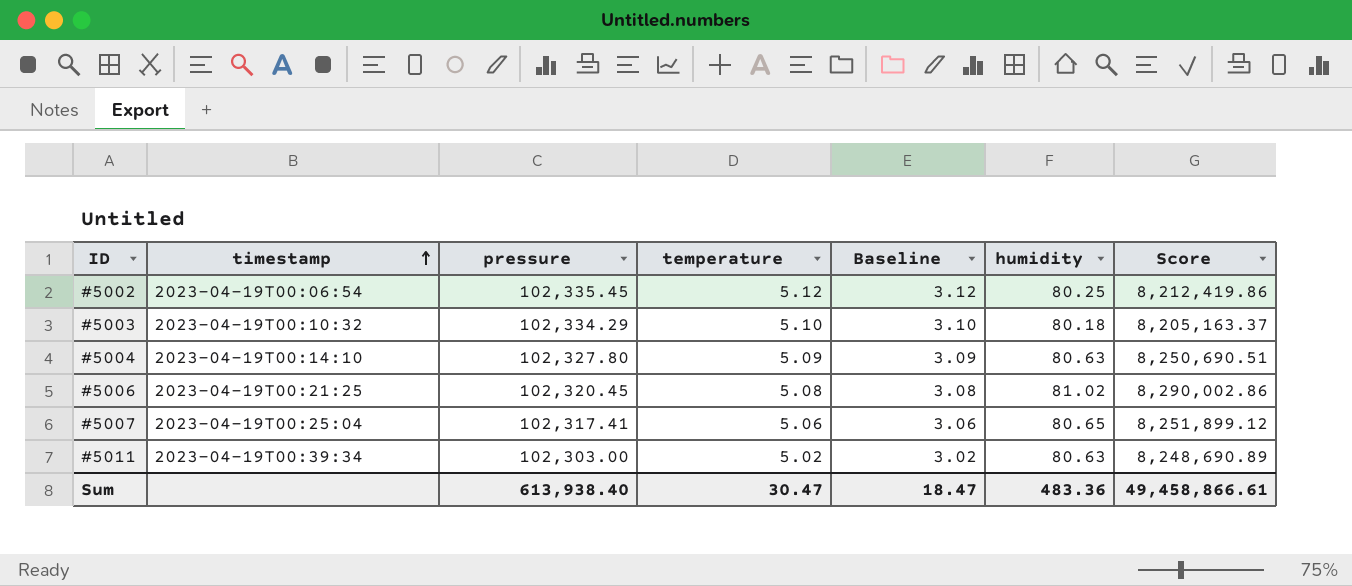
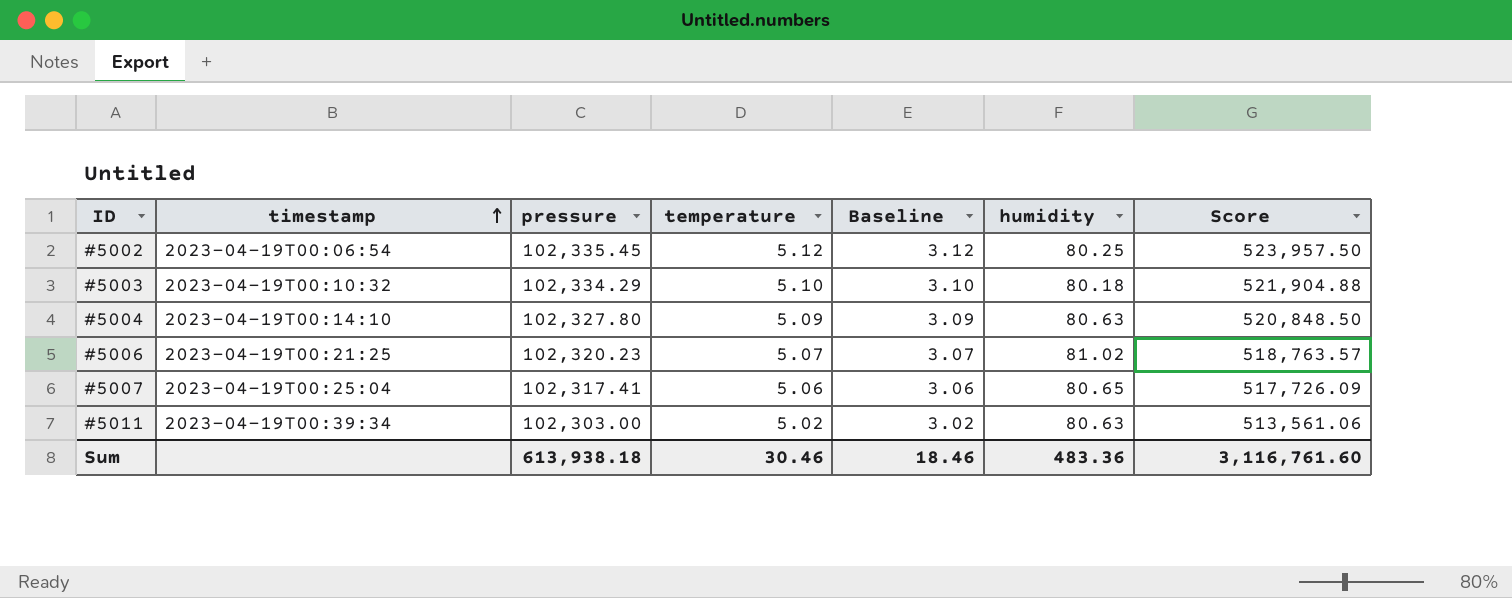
column Score | formula: [pressure] * [humidity] -> [pressure] * [temperature]
#5006 | pressure: 102,320.45 -> 102,320.23
#5006 | temperature: 5.08 -> 5.07
#5006 | Baseline: 3.08 -> 3.07
Sum | pressure: 613,938.40 -> 613,938.18
Sum | temperature: 30.47 -> 30.46
Sum | Baseline: 18.47 -> 18.46
Sum | Score: 49,458,866.61 -> 3,116,761.60

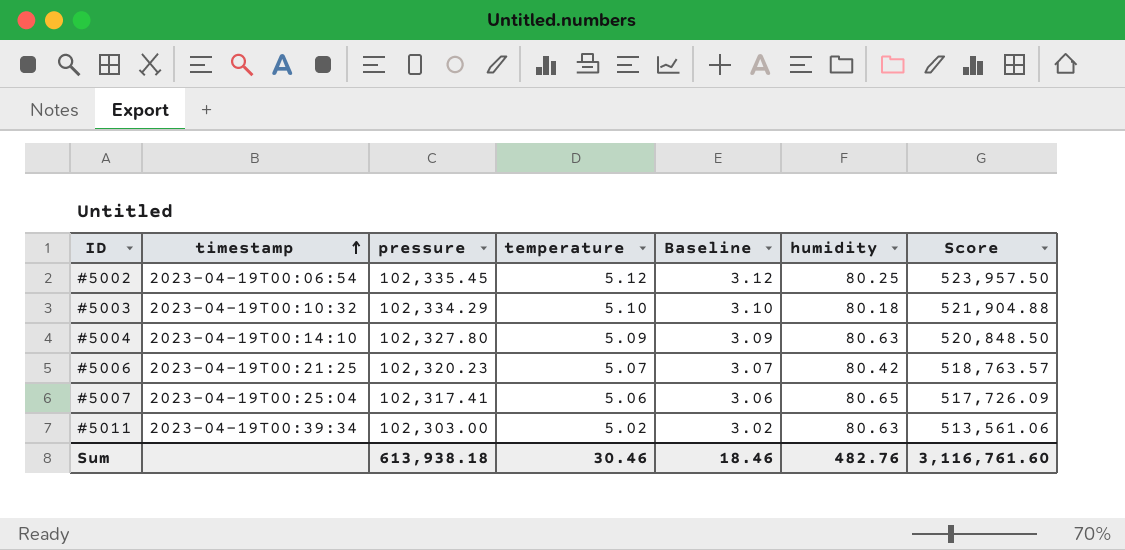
#5006 | humidity: 81.02 -> 80.42
Sum | humidity: 483.36 -> 482.76

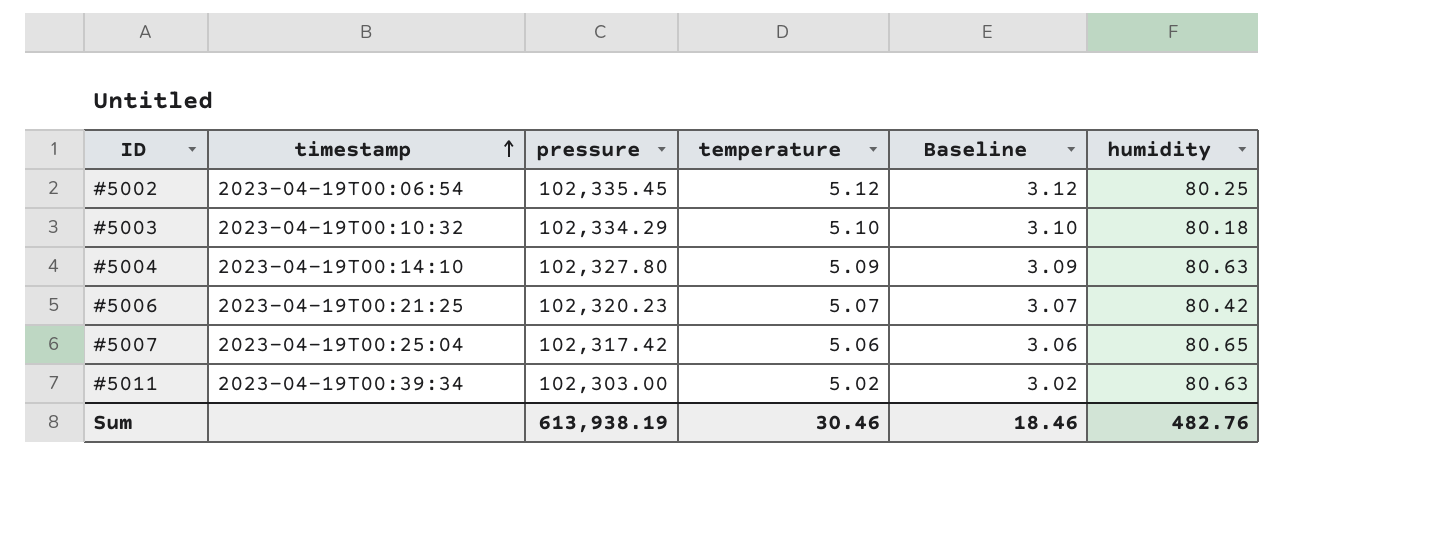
column Score | formula: [pressure] * [temperature] -> none
#5007 | pressure: 102,317.41 -> 102,317.42
Sum | pressure: 613,938.18 -> 613,938.19

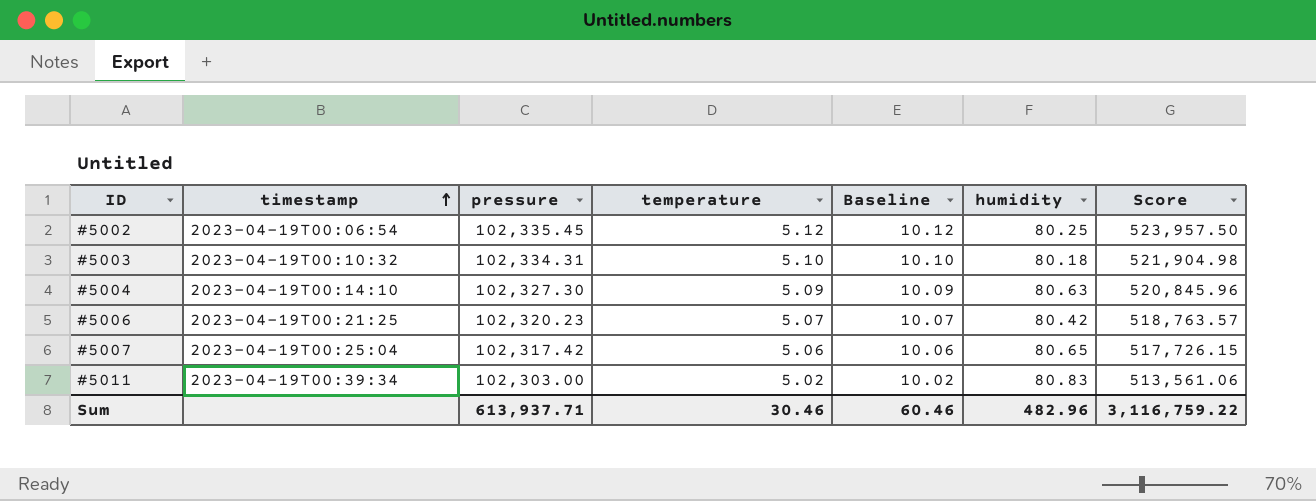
column Baseline | formula: [temperature] - 2 -> [temperature] + 5
column Score | formula: none -> [pressure] * [temperature]
#5003 | pressure: 102,334.29 -> 102,334.31
#5004 | pressure: 102,327.80 -> 102,327.30
#5011 | humidity: 80.63 -> 80.83
Sum | pressure: 613,938.19 -> 613,937.71
Sum | Baseline: 18.46 -> 60.46
Sum | humidity: 482.76 -> 482.96

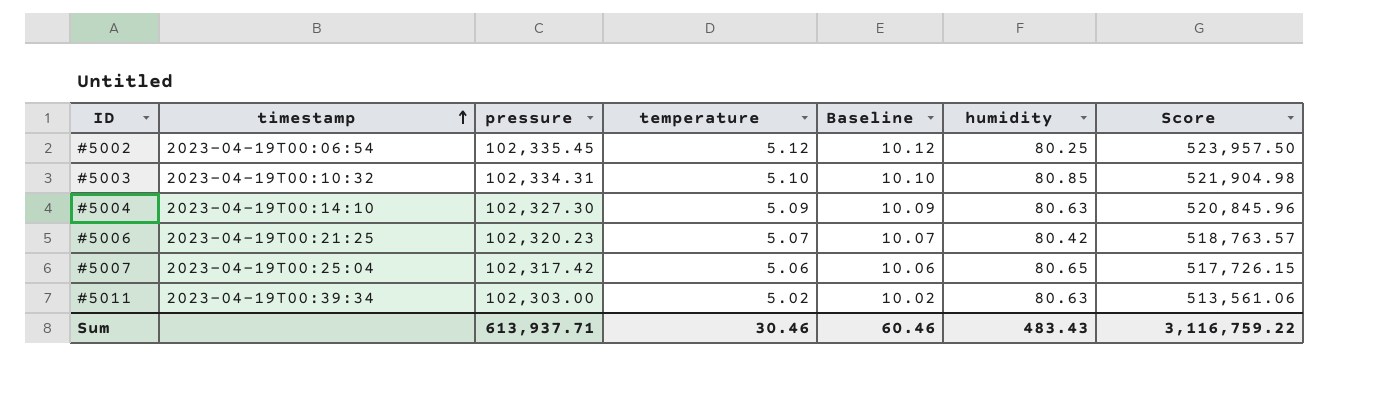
#5003 | humidity: 80.18 -> 80.85
#5011 | humidity: 80.83 -> 80.63
Sum | humidity: 482.96 -> 483.43

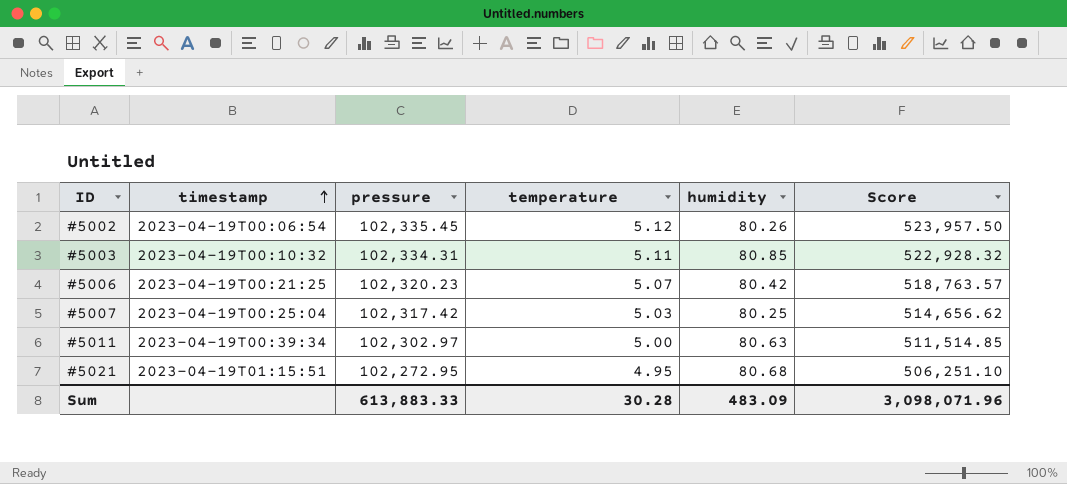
column Baseline | formula: [temperature] + 5 -> none
row #5004: 2023-04-19T00:14:10 | 102,327.30 | 5.09 | 10.09 | 80.63 | 520,845.96 -> none
#5002 | humidity: 80.25 -> 80.26
#5003 | temperature: 5.10 -> 5.11
#5003 | Score: 521,904.98 -> 522,928.32
#5007 | temperature: 5.06 -> 5.03
#5007 | humidity: 80.65 -> 80.25
#5007 | Score: 517,726.15 -> 514,656.62
#5011 | pressure: 102,303.00 -> 102,302.97
#5011 | temperature: 5.02 -> 5.00
#5011 | Score: 513,561.06 -> 511,514.85
row #5021: none -> 2023-04-19T01:15:51 | 102,272.95 | 4.95 | 80.68 | 506,251.10
Sum | pressure: 613,937.71 -> 613,883.33
Sum | temperature: 30.46 -> 30.28
Sum | humidity: 483.43 -> 483.09
Sum | Score: 3,116,759.22 -> 3,098,071.96

